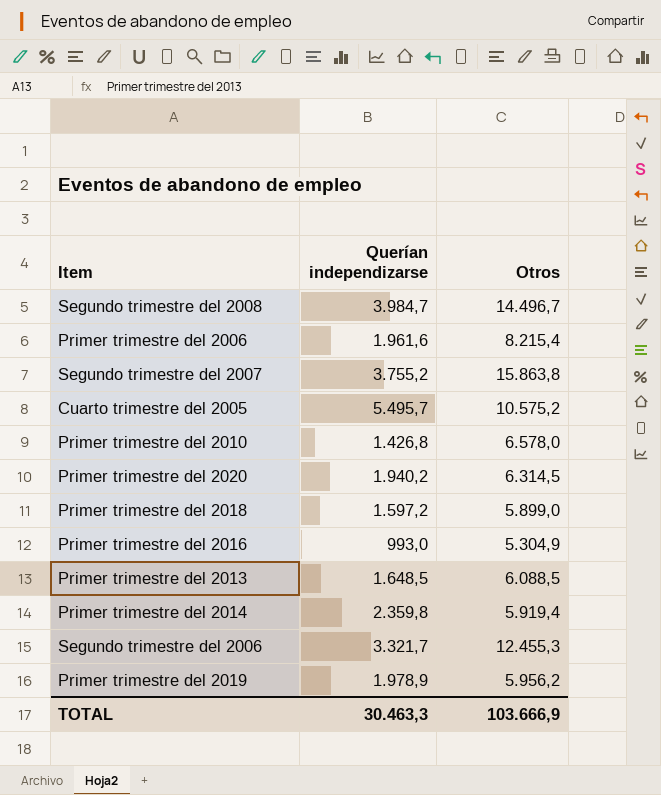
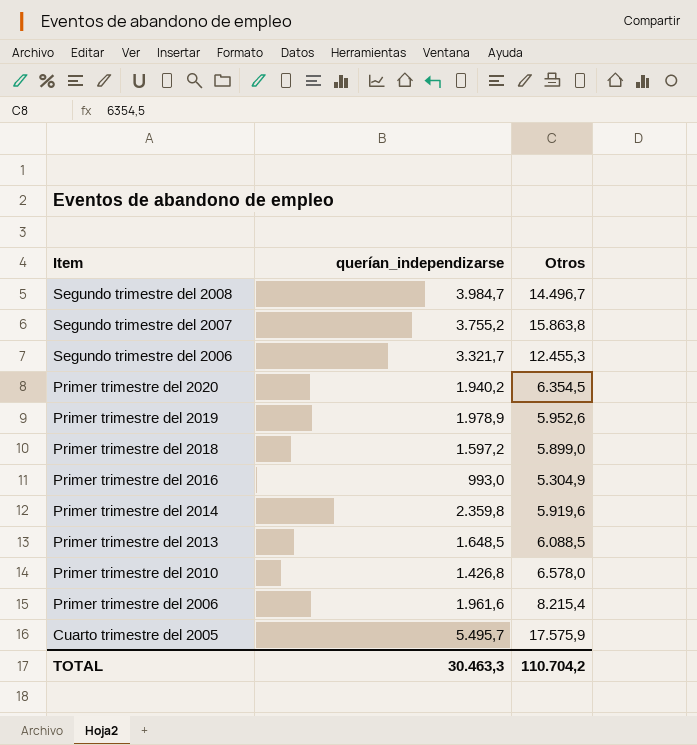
row order: none -> Item descending
column name: Querían independizarse -> querían_independizarse
Primer trimestre del 2020 | Otros: 6.314,5 -> 6.354,5
Primer trimestre del 2019 | Otros: 5.956,2 -> 5.952,6
Primer trimestre del 2014 | Otros: 5.919,4 -> 5.919,6
Cuarto trimestre del 2005 | Otros: 10.575,2 -> 17.575,9
TOTAL | Otros: 103.666,9 -> 110.704,2

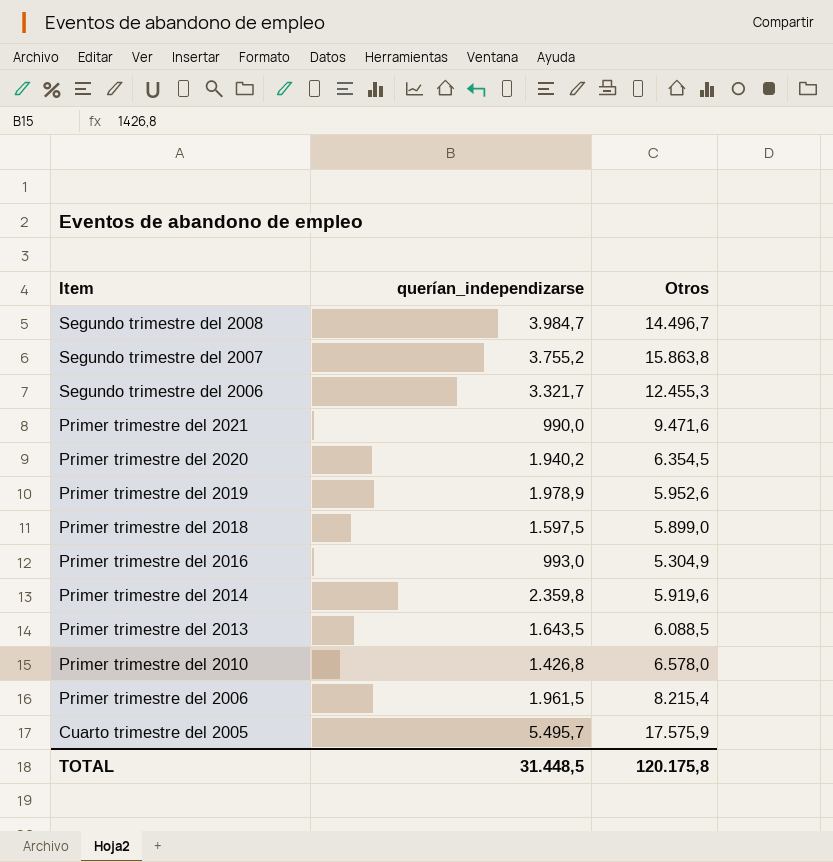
row Primer trimestre del 2021: none -> 990,0 | 9.471,6
Primer trimestre del 2018 | querían_independizarse: 1.597,2 -> 1.597,5
Primer trimestre del 2013 | querían_independizarse: 1.648,5 -> 1.643,5
Primer trimestre del 2006 | querían_independizarse: 1.961,6 -> 1.961,5
TOTAL | querían_independizarse: 30.463,3 -> 31.448,5
TOTAL | Otros: 110.704,2 -> 120.175,8

